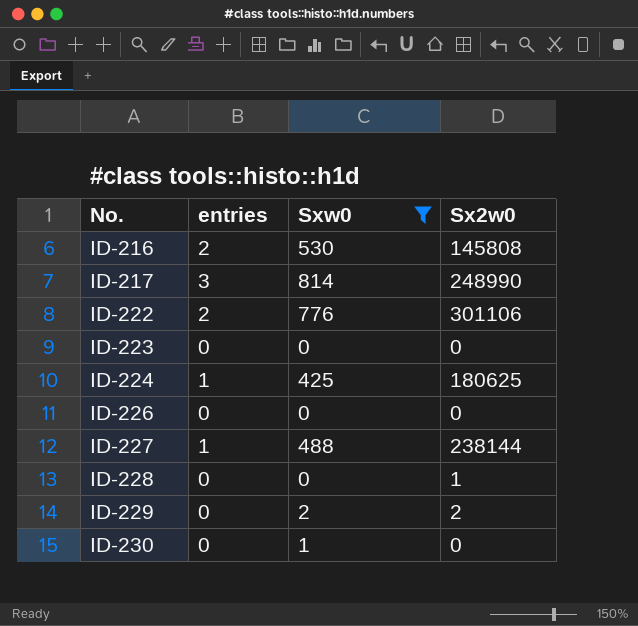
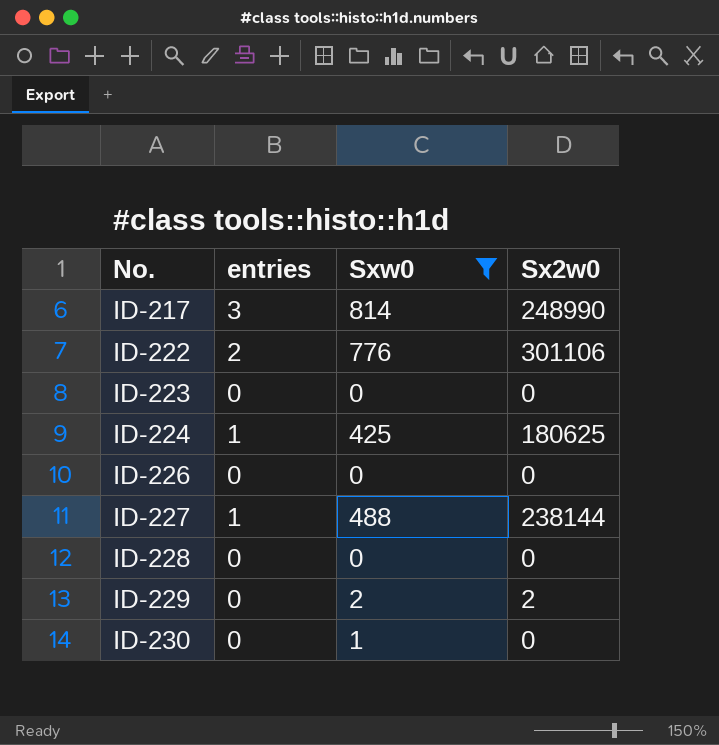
row ID-216: 2 | 530 | 145808 -> none
ID-228 | Sx2w0: 1 -> 0

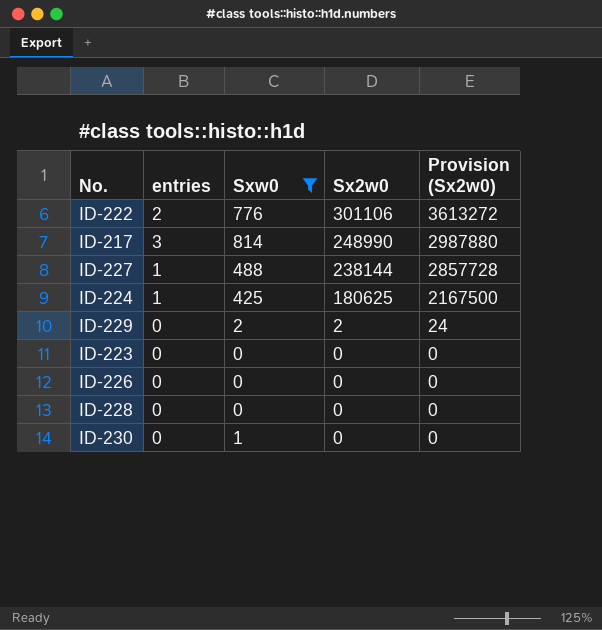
row order: No. ascending -> Sx2w0 descending
column Provision (Sx2w0) | formula: none -> [Sx2w0] * 12

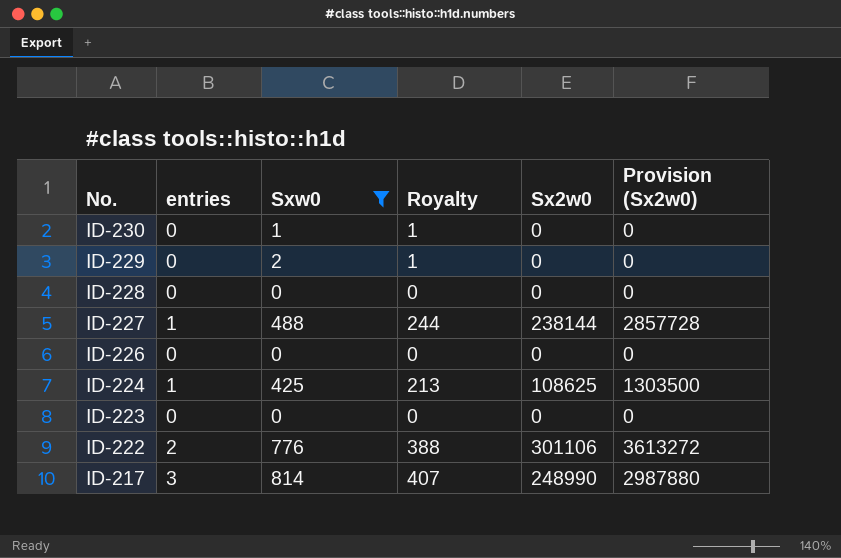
row order: Sx2w0 descending -> No. descending
column Royalty | formula: none -> [Sxw0] * 0.5
ID-229 | Sx2w0: 2 -> 0
ID-229 | Provision (Sx2w0): 24 -> 0
ID-224 | Sx2w0: 180625 -> 108625
ID-224 | Provision (Sx2w0): 2167500 -> 1303500

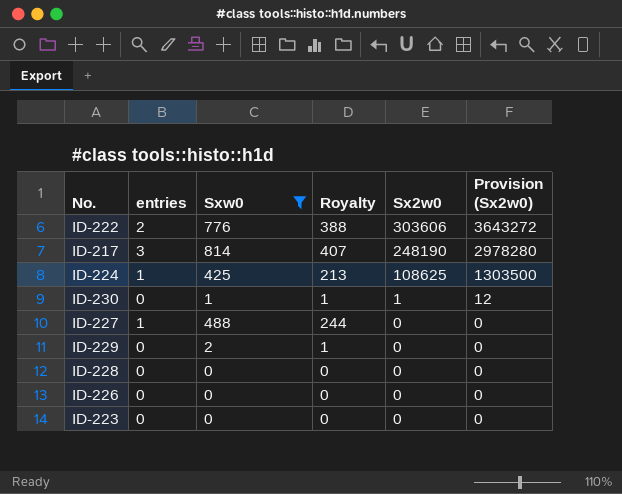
row order: No. descending -> Sx2w0 descending
ID-222 | Sx2w0: 301106 -> 303606
ID-222 | Provision (Sx2w0): 3613272 -> 3643272
ID-217 | Sx2w0: 248990 -> 248190
ID-217 | Provision (Sx2w0): 2987880 -> 2978280
ID-230 | Sx2w0: 0 -> 1
ID-230 | Provision (Sx2w0): 0 -> 12
ID-227 | Sx2w0: 238144 -> 0
ID-227 | Provision (Sx2w0): 2857728 -> 0

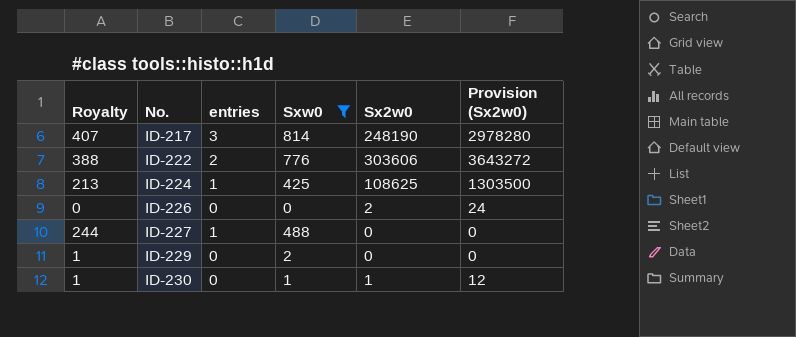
row order: Sx2w0 descending -> No. ascending
column Royalty | position: 4 -> 1
row ID-228: 0 | 0 | 0 | 0 | 0 -> none
row ID-223: 0 | 0 | 0 | 0 | 0 -> none
ID-226 | Sx2w0: 0 -> 2
ID-226 | Provision (Sx2w0): 0 -> 24

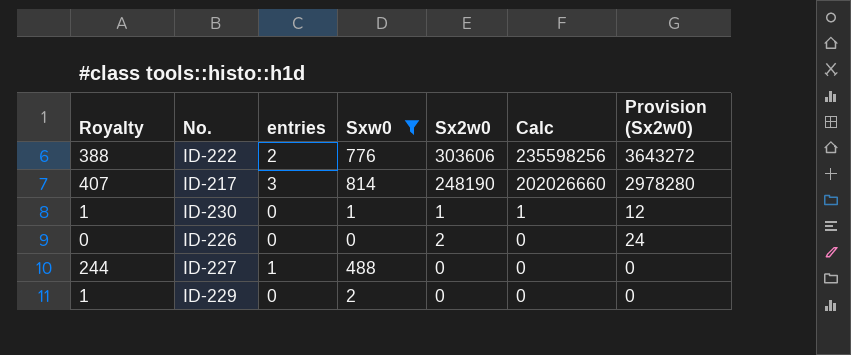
row order: No. ascending -> Calc descending
column Calc | formula: none -> [Sxw0] * [Sx2w0]
row ID-224: 213 | 1 | 425 | 108625 | 1303500 -> none

